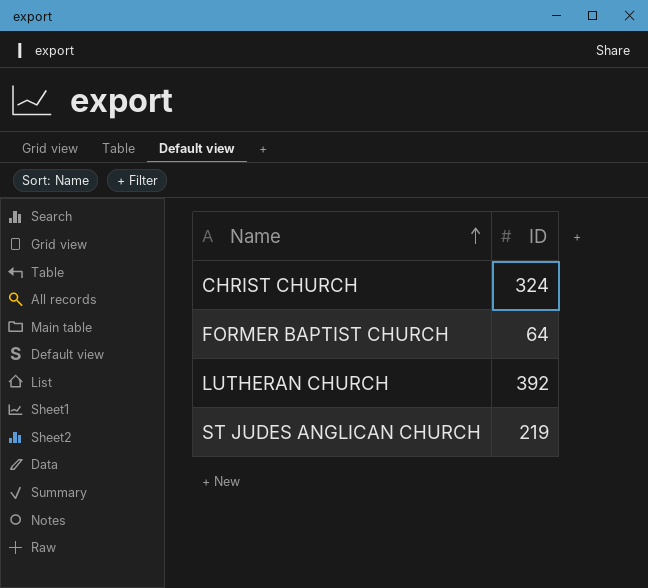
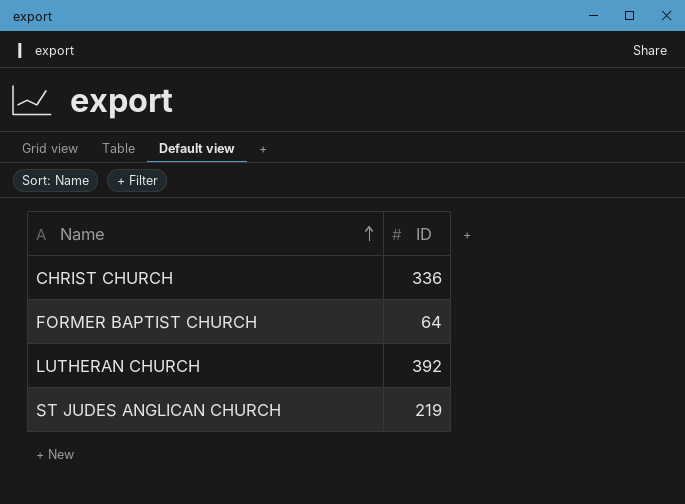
CHRIST CHURCH | ID: 324 -> 336

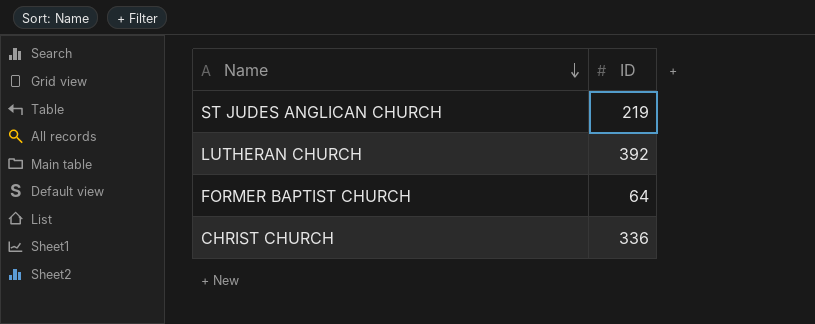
row order: Name ascending -> Name descending

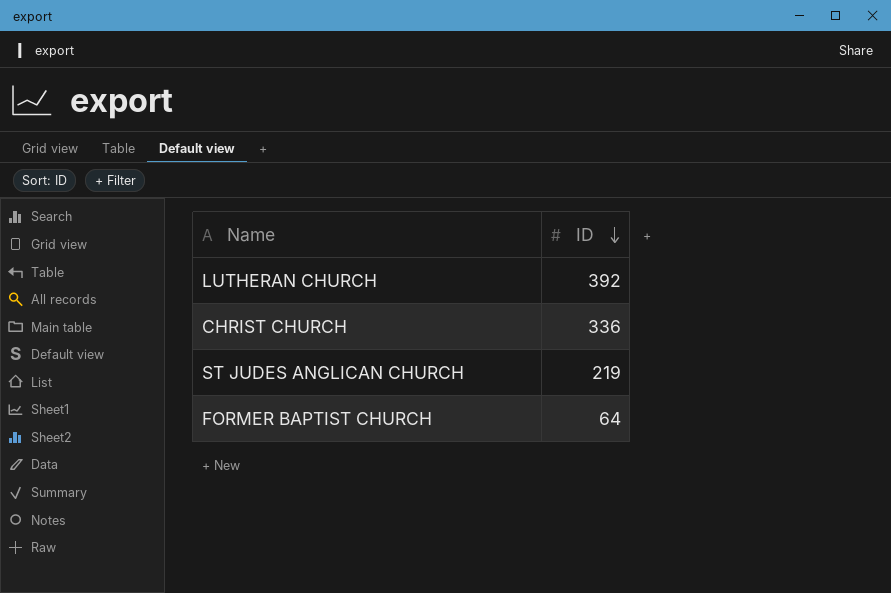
row order: Name descending -> ID descending

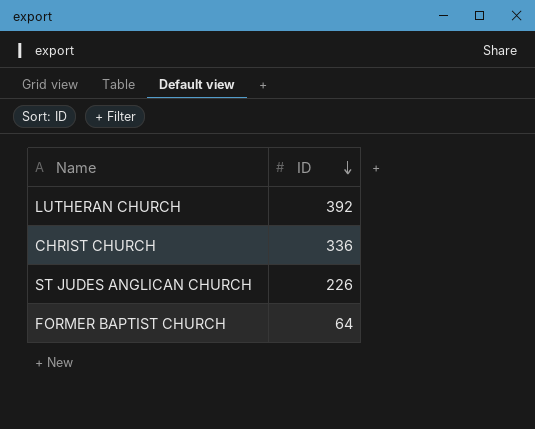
ST JUDES ANGLICAN CHURCH | ID: 219 -> 226

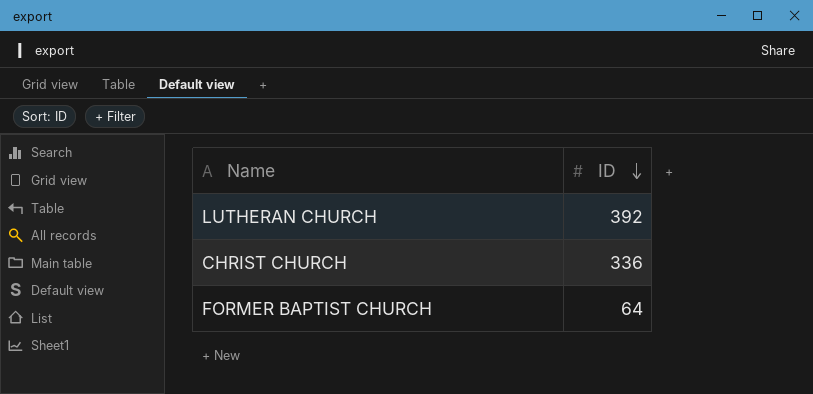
row ST JUDES ANGLICAN CHURCH: 226 -> none

